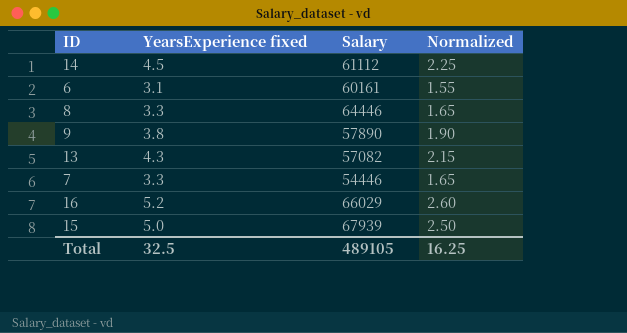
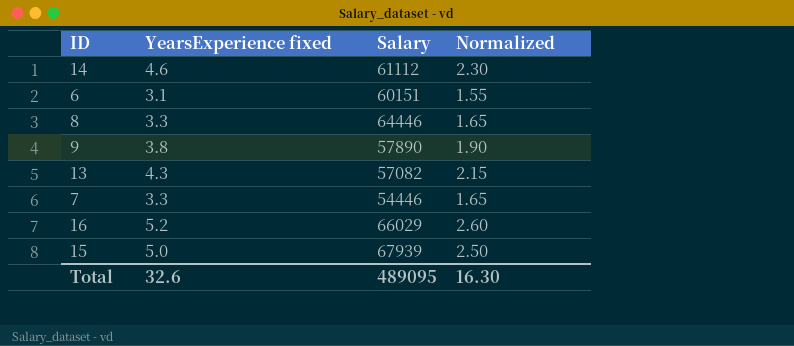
14 | YearsExperience fixed: 4.5 -> 4.6
14 | Normalized: 2.25 -> 2.30
6 | Salary: 60161 -> 60151
Total | YearsExperience fixed: 32.5 -> 32.6
Total | Salary: 489105 -> 489095
Total | Normalized: 16.25 -> 16.30

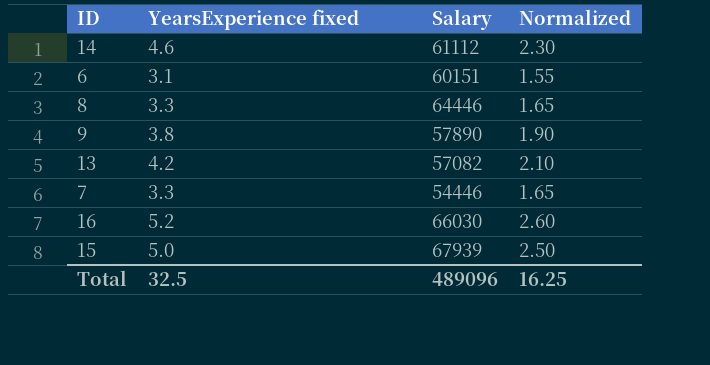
13 | YearsExperience fixed: 4.3 -> 4.2
13 | Normalized: 2.15 -> 2.10
16 | Salary: 66029 -> 66030
Total | YearsExperience fixed: 32.6 -> 32.5
Total | Salary: 489095 -> 489096
Total | Normalized: 16.30 -> 16.25

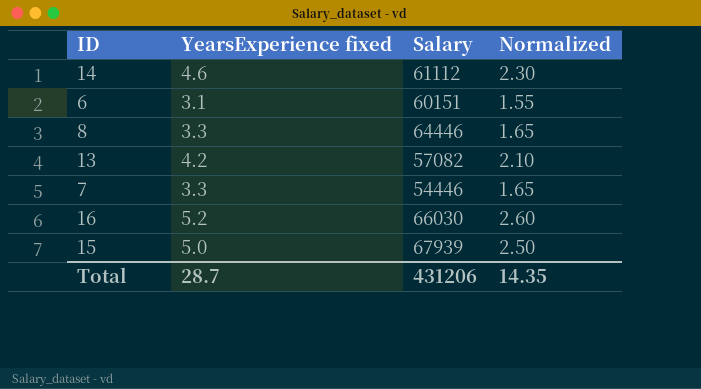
row 9: 3.8 | 57890 | 1.90 -> none
Total | YearsExperience fixed: 32.5 -> 28.7
Total | Salary: 489096 -> 431206
Total | Normalized: 16.25 -> 14.35

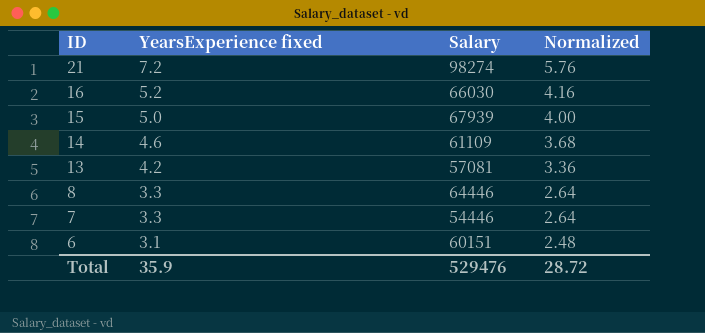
row order: none -> ID descending
column Normalized | formula: [YearsExperience fixed] * 0.5 -> [YearsExperience fixed] * 0.8
row 21: none -> 7.2 | 98274 | 5.76
14 | Salary: 61112 -> 61109
13 | Salary: 57082 -> 57081
Total | YearsExperience fixed: 28.7 -> 35.9
Total | Salary: 431206 -> 529476
Total | Normalized: 14.35 -> 28.72

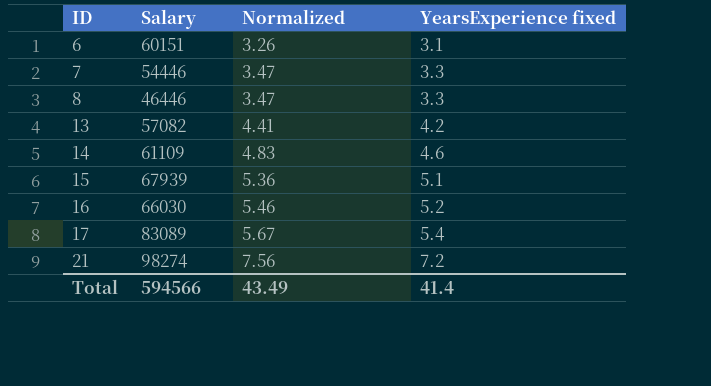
row order: ID descending -> ID ascending
column Normalized | formula: [YearsExperience fixed] * 0.8 -> [YearsExperience fixed] * 1.05
column YearsExperience fixed | position: 2 -> 4
8 | Salary: 64446 -> 46446
13 | Salary: 57081 -> 57082
15 | YearsExperience fixed: 5.0 -> 5.1
row 17: none -> 83089 | 5.67 | 5.4
Total | Salary: 529476 -> 594566
Total | Normalized: 28.72 -> 43.49
Total | YearsExperience fixed: 35.9 -> 41.4

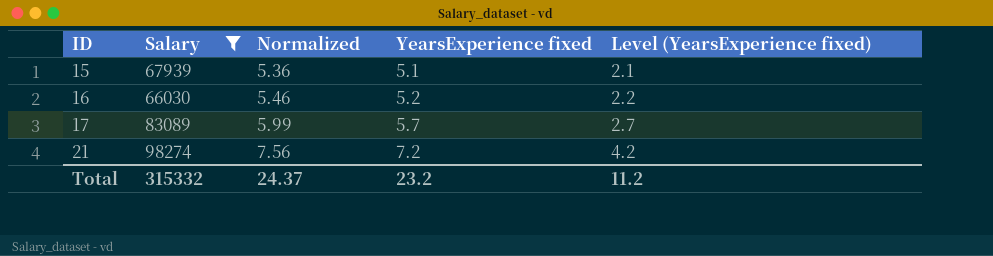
filter: none -> Salary >= 66030
column Level (YearsExperience fixed) | formula: none -> [YearsExperience fixed] - 3
17 | Normalized: 5.67 -> 5.99
17 | YearsExperience fixed: 5.4 -> 5.7
Total | Salary: 594566 -> 315332
Total | Normalized: 43.49 -> 24.37
Total | YearsExperience fixed: 41.4 -> 23.2

